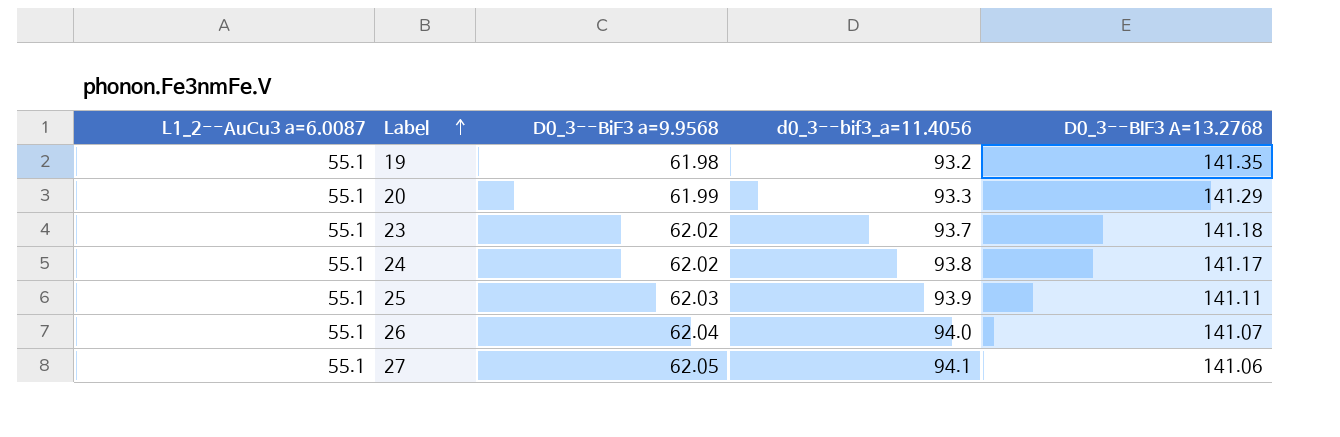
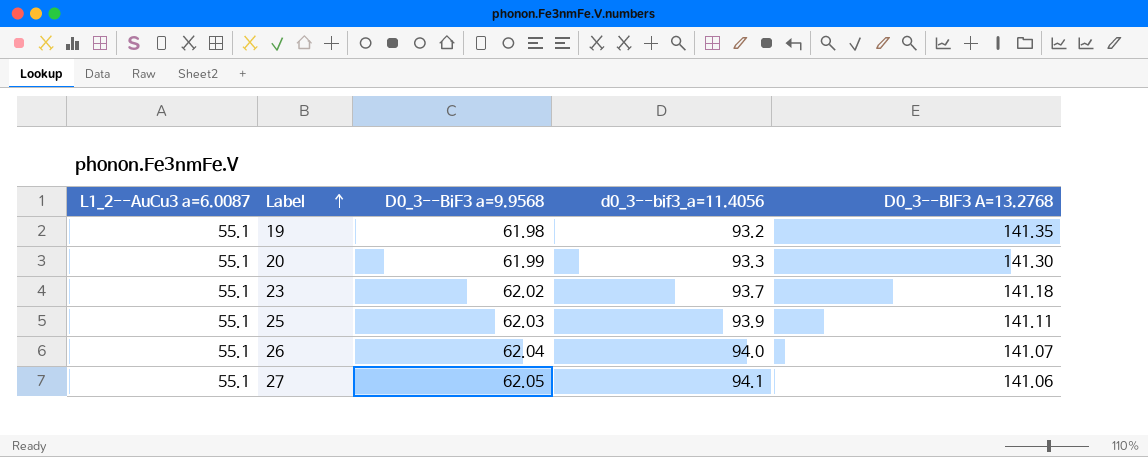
row 24: 55.1 | 62.02 | 93.8 | 141.17 -> none
20 | D0_3--BIF3 A=13.2768: 141.29 -> 141.30

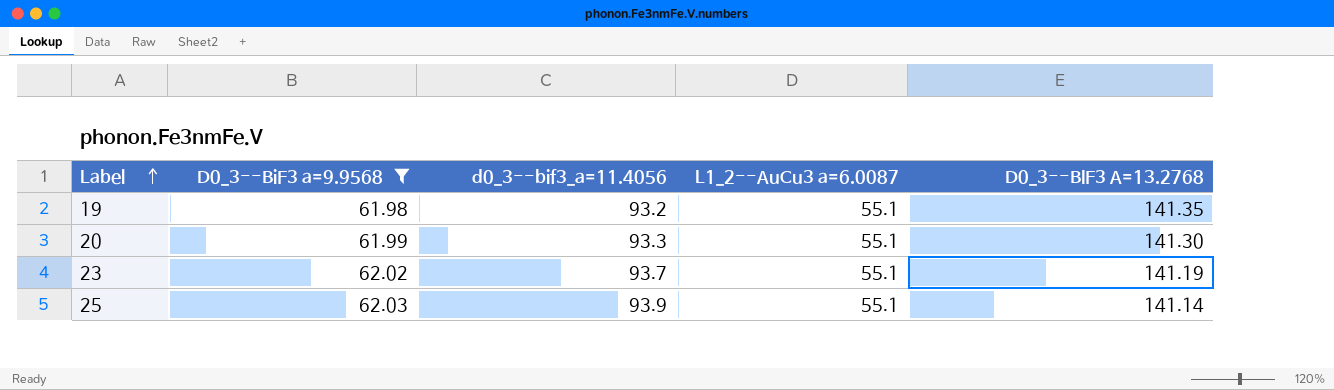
filter: none -> D0_3--BiF3 a=9.9568 <= 62.03
column L1_2--AuCu3 a=6.0087 | position: 1 -> 4
23 | D0_3--BIF3 A=13.2768: 141.18 -> 141.19
25 | D0_3--BIF3 A=13.2768: 141.11 -> 141.14

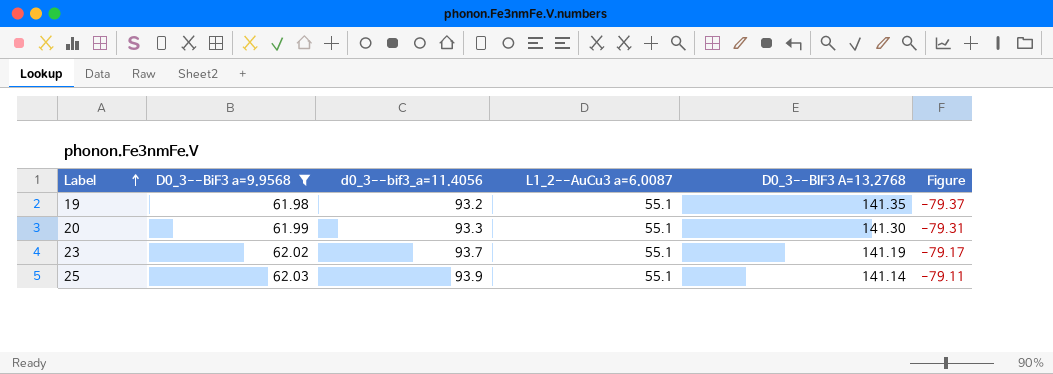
column Figure | formula: none -> [D0_3--BiF3 a=9.9568] - [D0_3--BIF3 A=13.2768]

